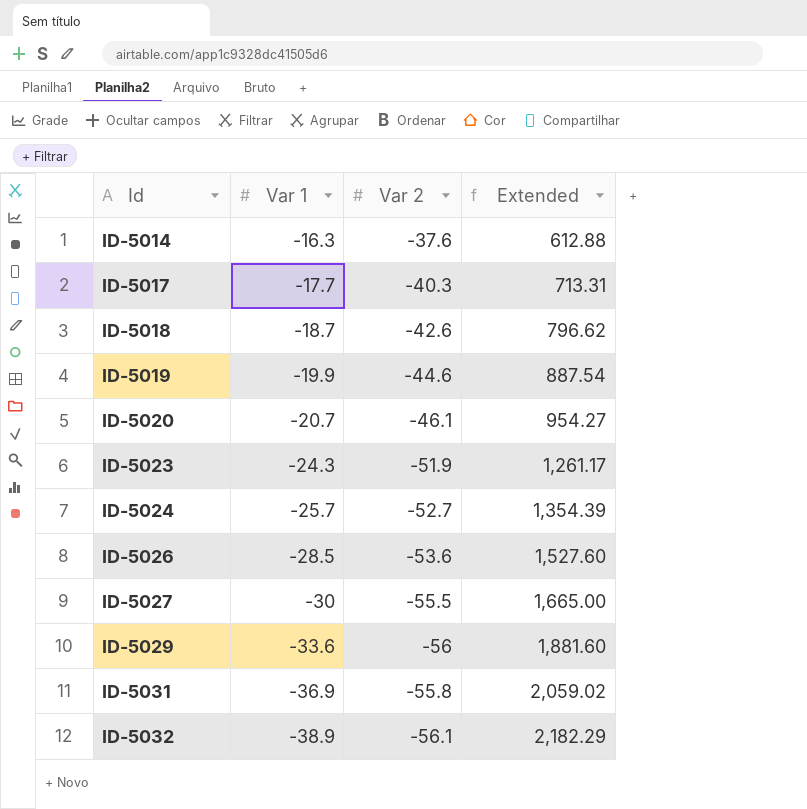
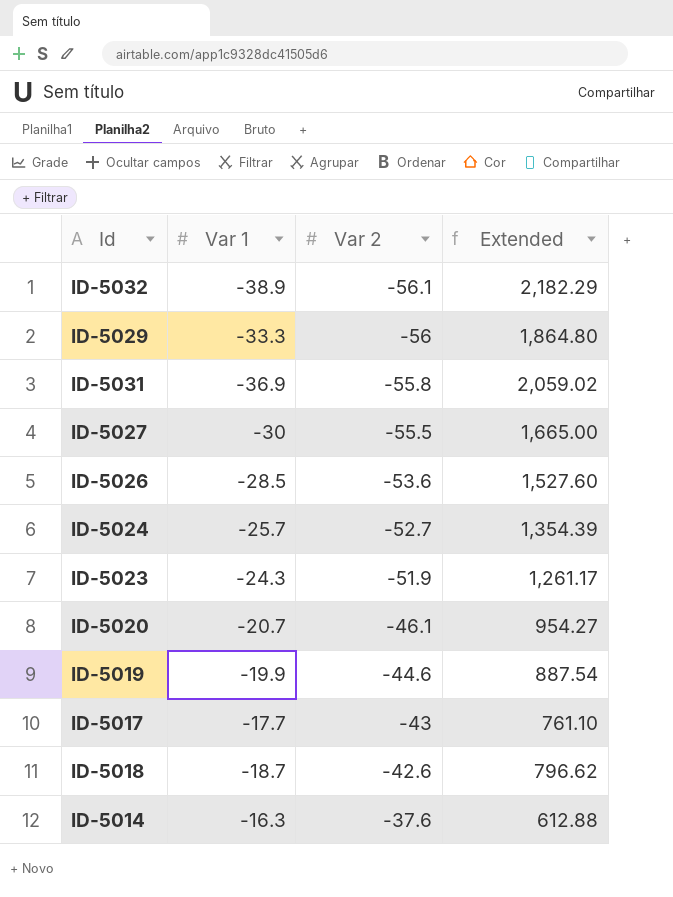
row order: Id ascending -> Var 2 ascending
ID-5029 | Var 1: -33.6 -> -33.3
ID-5029 | Extended: 1,881.60 -> 1,864.80
ID-5017 | Var 2: -40.3 -> -43
ID-5017 | Extended: 713.31 -> 761.10

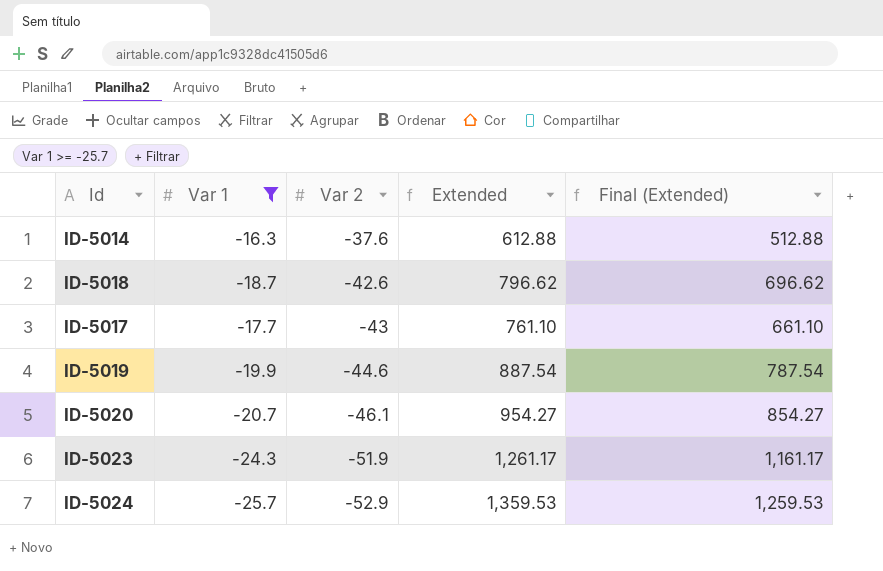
filter: none -> Var 1 >= -25.7
row order: Var 2 ascending -> Var 2 descending
column Final (Extended) | formula: none -> [Extended] - 100
ID-5024 | Var 2: -52.7 -> -52.9
ID-5024 | Extended: 1,354.39 -> 1,359.53

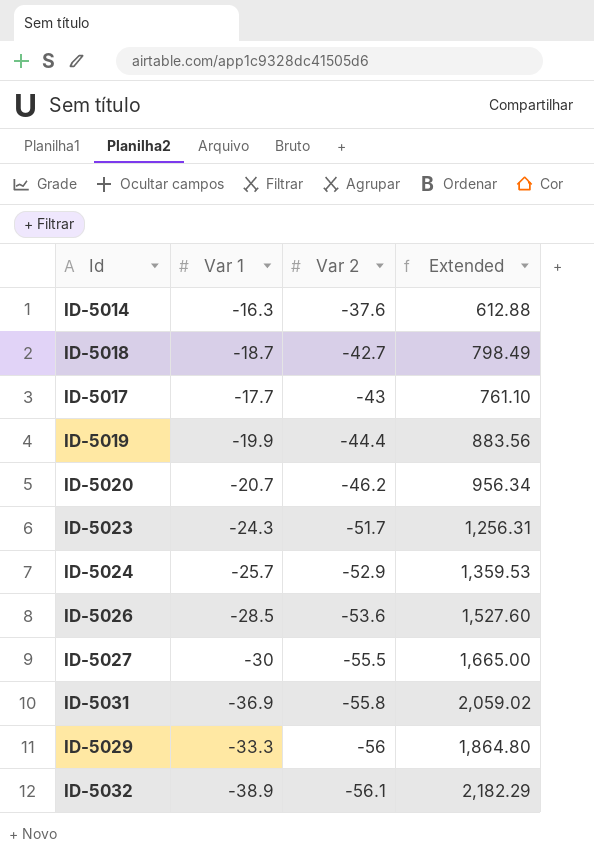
filter: Var 1 >= -25.7 -> none
column Final (Extended) | formula: [Extended] - 100 -> none
ID-5018 | Var 2: -42.6 -> -42.7
ID-5018 | Extended: 796.62 -> 798.49
ID-5019 | Var 2: -44.6 -> -44.4
ID-5019 | Extended: 887.54 -> 883.56
ID-5020 | Var 2: -46.1 -> -46.2
ID-5020 | Extended: 954.27 -> 956.34
ID-5023 | Var 2: -51.9 -> -51.7
ID-5023 | Extended: 1,261.17 -> 1,256.31

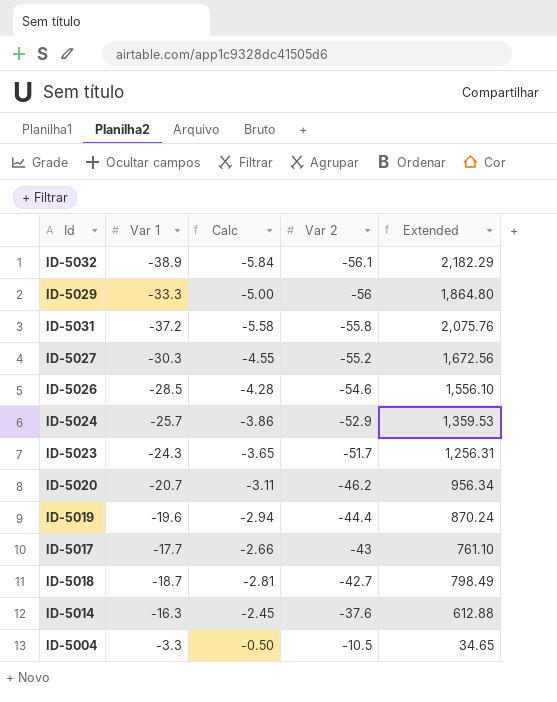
row order: Var 2 descending -> Var 2 ascending
column Calc | formula: none -> [Var 1] * 0.15
ID-5031 | Var 1: -36.9 -> -37.2
ID-5031 | Extended: 2,059.02 -> 2,075.76
ID-5027 | Var 1: -30 -> -30.3
ID-5027 | Var 2: -55.5 -> -55.2
ID-5027 | Extended: 1,665.00 -> 1,672.56
ID-5026 | Var 2: -53.6 -> -54.6
ID-5026 | Extended: 1,527.60 -> 1,556.10
ID-5019 | Var 1: -19.9 -> -19.6
ID-5019 | Extended: 883.56 -> 870.24
row ID-5004: none -> -3.3 | -0.50 | -10.5 | 34.65

